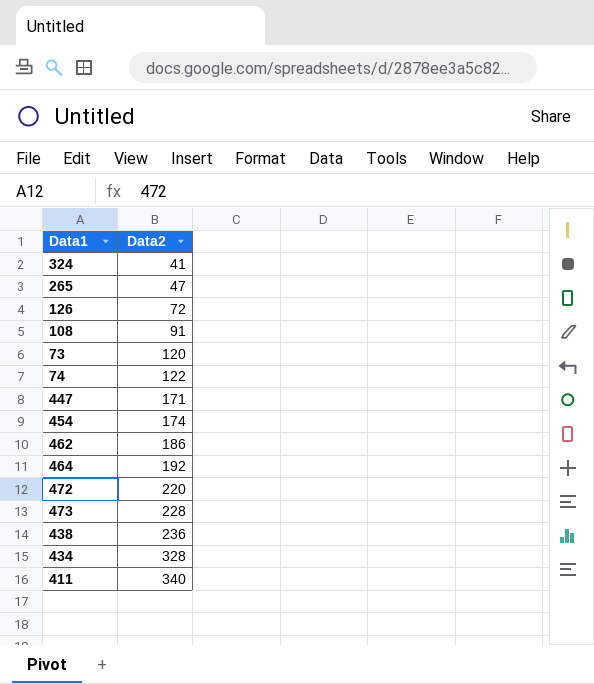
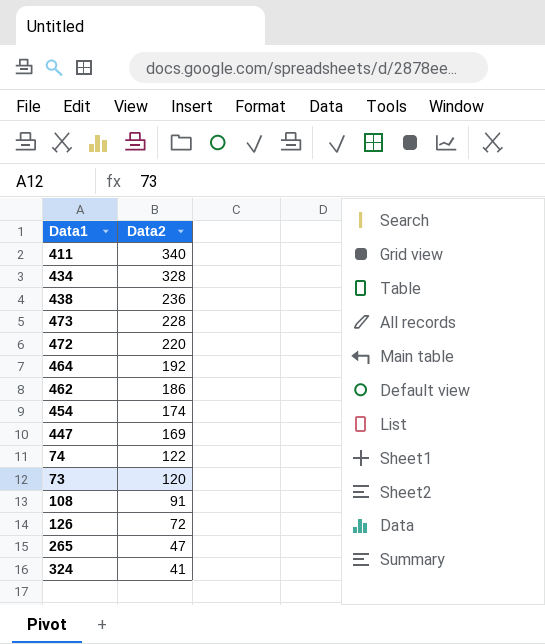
row order: Data2 ascending -> Data2 descending
447 | Data2: 171 -> 169

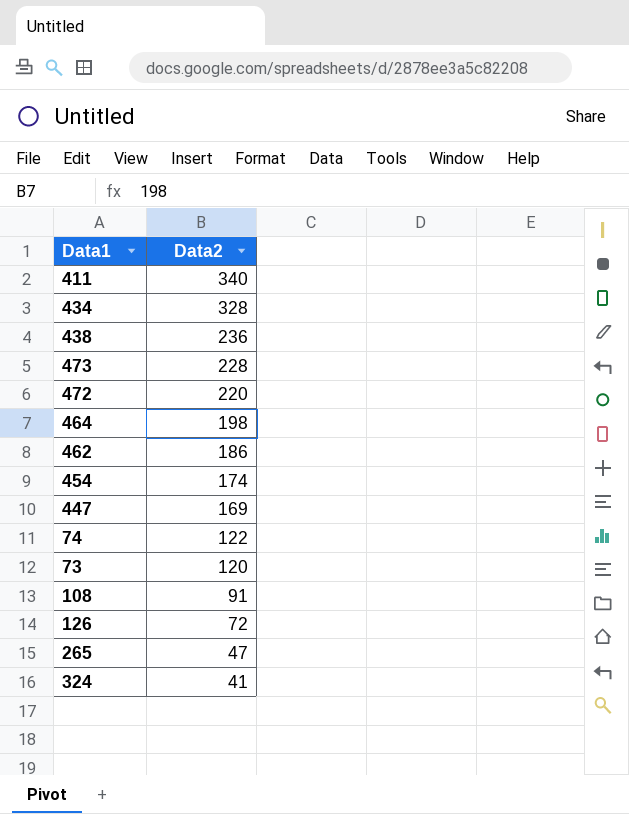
464 | Data2: 192 -> 198

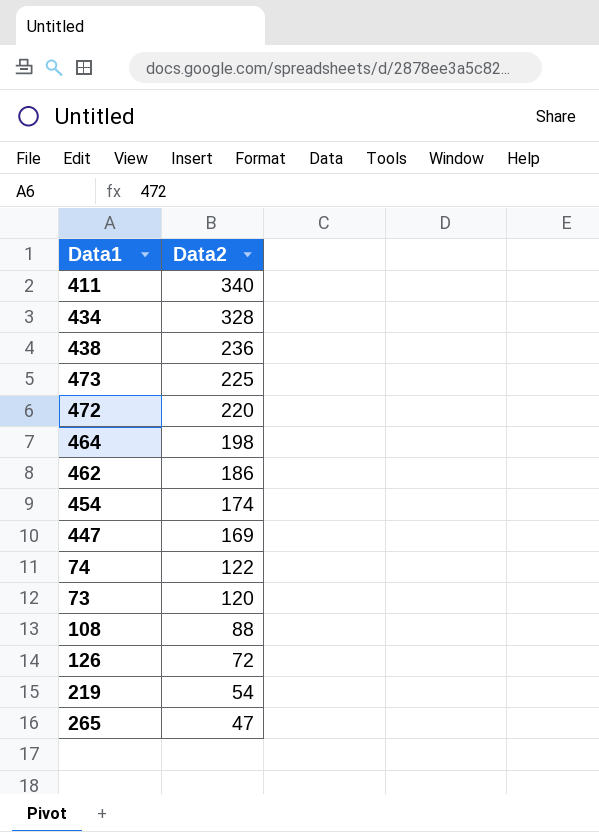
row 324: 41 -> none
473 | Data2: 228 -> 225
108 | Data2: 91 -> 88
row 219: none -> 54

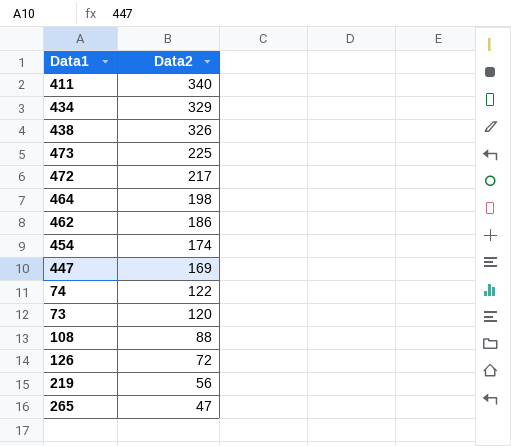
434 | Data2: 328 -> 329
438 | Data2: 236 -> 326
472 | Data2: 220 -> 217
219 | Data2: 54 -> 56

